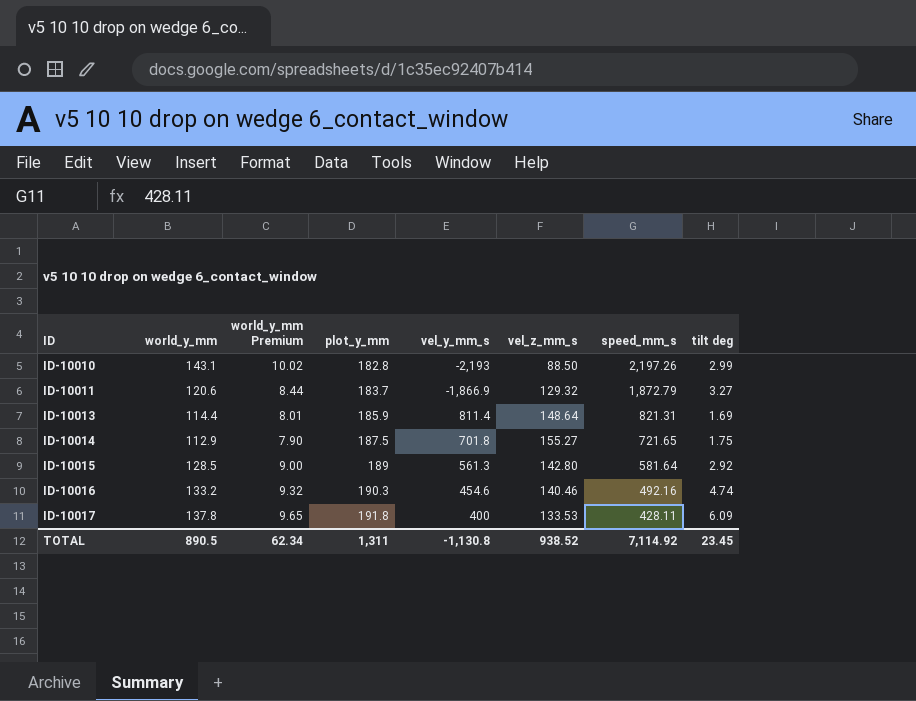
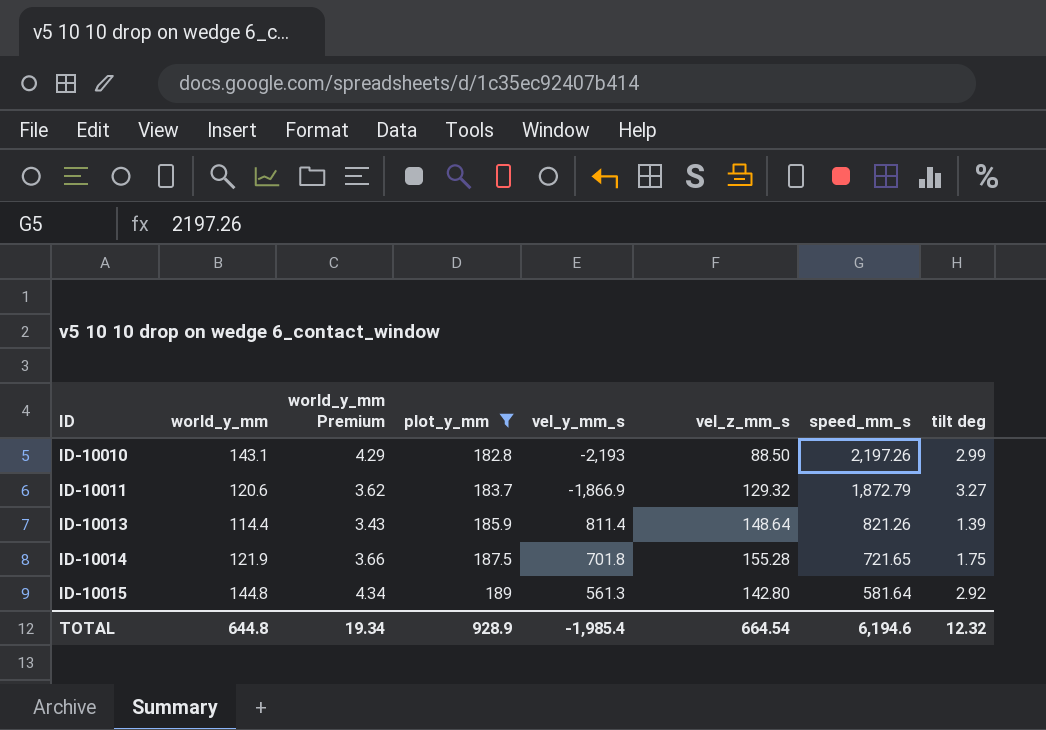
filter: none -> plot_y_mm <= 189
column world_y_mm Premium | formula: [world_y_mm] * 0.07 -> [world_y_mm] * 0.03
ID-10013 | speed_mm_s: 821.31 -> 821.26
ID-10013 | tilt deg: 1.69 -> 1.39
ID-10014 | world_y_mm: 112.9 -> 121.9
ID-10014 | vel_z_mm_s: 155.27 -> 155.28
ID-10015 | world_y_mm: 128.5 -> 144.8
TOTAL | world_y_mm: 890.5 -> 644.8
TOTAL | world_y_mm Premium: 62.34 -> 19.34
TOTAL | plot_y_mm: 1,311 -> 928.9
TOTAL | vel_y_mm_s: -1,130.8 -> -1,985.4
TOTAL | vel_z_mm_s: 938.52 -> 664.54
TOTAL | speed_mm_s: 7,114.92 -> 6,194.6
TOTAL | tilt deg: 23.45 -> 12.32

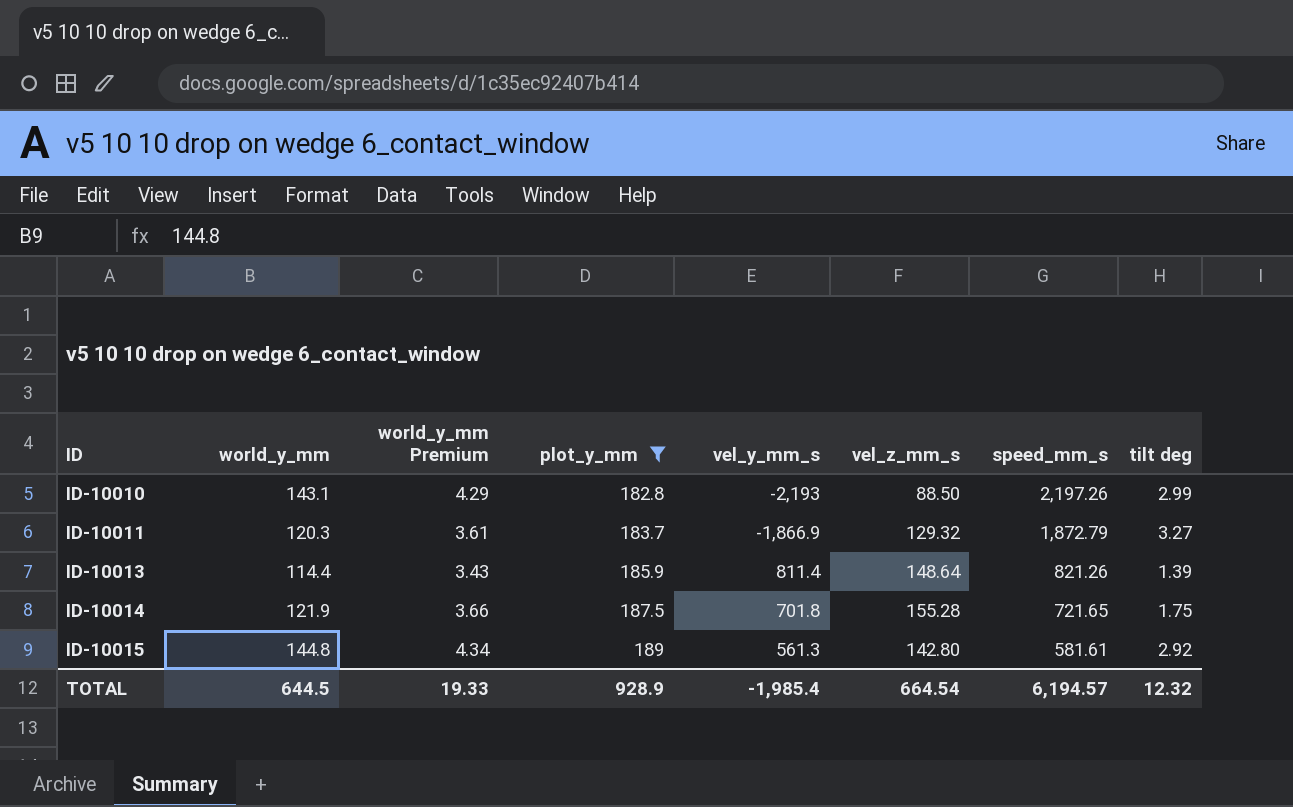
ID-10011 | world_y_mm: 120.6 -> 120.3
ID-10011 | world_y_mm Premium: 3.62 -> 3.61
ID-10015 | speed_mm_s: 581.64 -> 581.61
TOTAL | world_y_mm: 644.8 -> 644.5
TOTAL | world_y_mm Premium: 19.34 -> 19.33
TOTAL | speed_mm_s: 6,194.6 -> 6,194.57

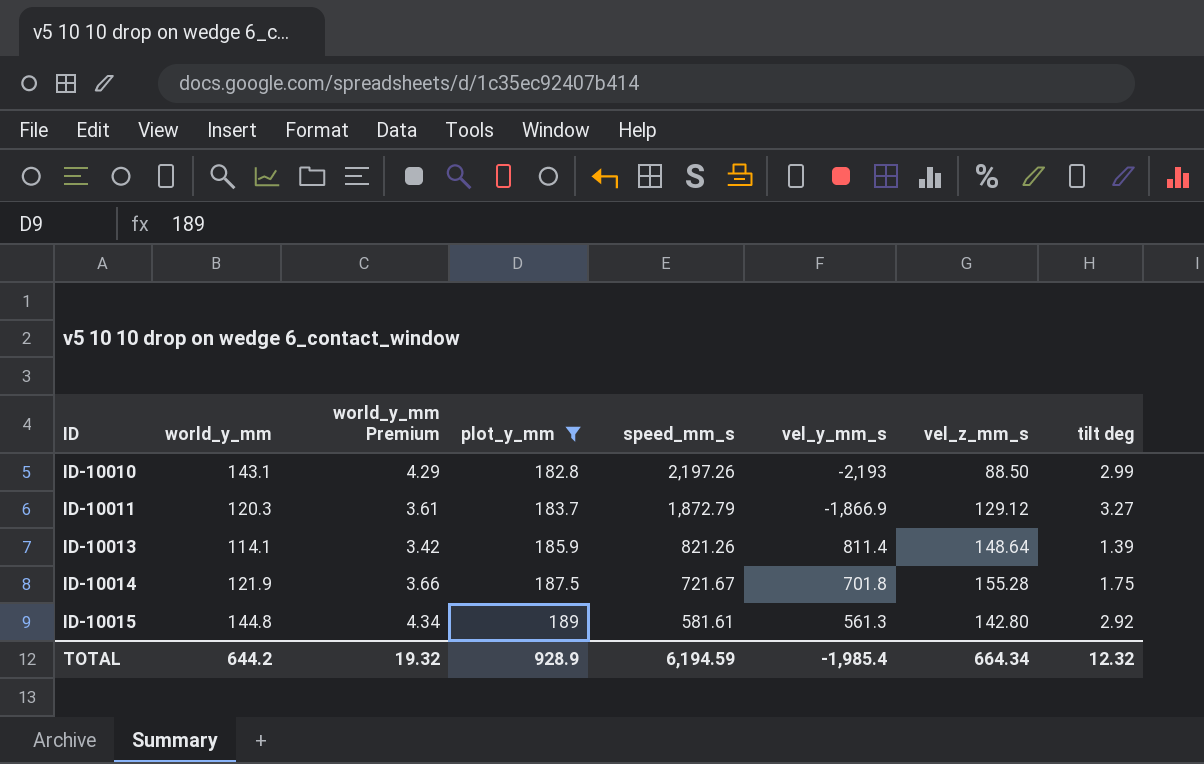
column speed_mm_s | position: 7 -> 5
ID-10011 | vel_z_mm_s: 129.32 -> 129.12
ID-10013 | world_y_mm: 114.4 -> 114.1
ID-10013 | world_y_mm Premium: 3.43 -> 3.42
ID-10014 | speed_mm_s: 721.65 -> 721.67
TOTAL | world_y_mm: 644.5 -> 644.2
TOTAL | world_y_mm Premium: 19.33 -> 19.32
TOTAL | speed_mm_s: 6,194.57 -> 6,194.59
TOTAL | vel_z_mm_s: 664.54 -> 664.34

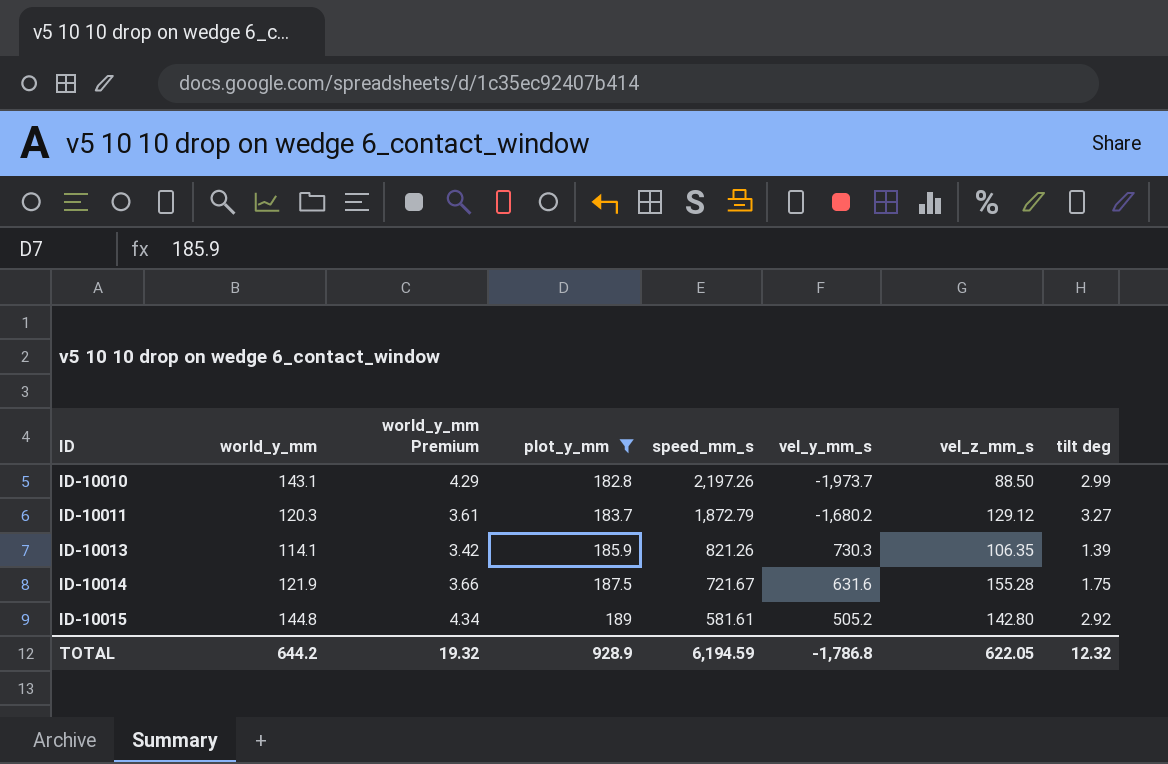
ID-10010 | vel_y_mm_s: -2,193 -> -1,973.7
ID-10011 | vel_y_mm_s: -1,866.9 -> -1,680.2
ID-10013 | vel_y_mm_s: 811.4 -> 730.3
ID-10013 | vel_z_mm_s: 148.64 -> 106.35
ID-10014 | vel_y_mm_s: 701.8 -> 631.6
ID-10015 | vel_y_mm_s: 561.3 -> 505.2
TOTAL | vel_y_mm_s: -1,985.4 -> -1,786.8
TOTAL | vel_z_mm_s: 664.34 -> 622.05

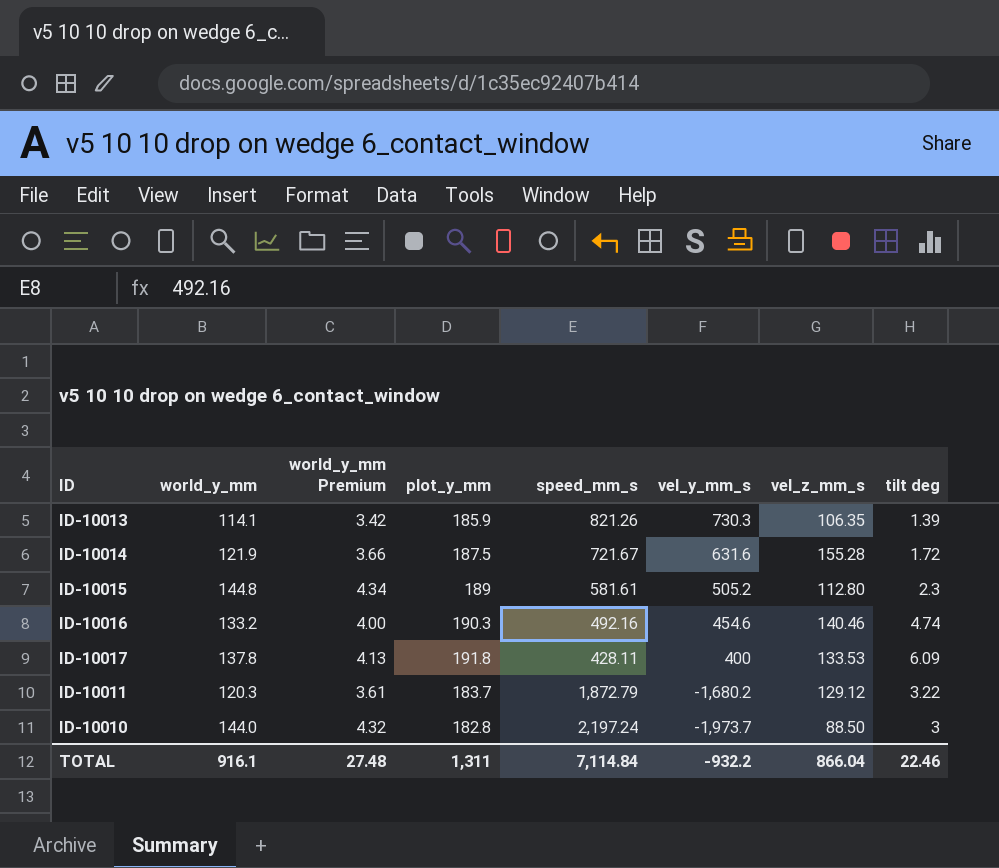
filter: plot_y_mm <= 189 -> none
row order: ID ascending -> vel_y_mm_s descending
ID-10014 | tilt deg: 1.75 -> 1.72
ID-10015 | vel_z_mm_s: 142.80 -> 112.80
ID-10015 | tilt deg: 2.92 -> 2.3
ID-10011 | tilt deg: 3.27 -> 3.22
ID-10010 | world_y_mm: 143.1 -> 144.0
ID-10010 | world_y_mm Premium: 4.29 -> 4.32
ID-10010 | speed_mm_s: 2,197.26 -> 2,197.24
ID-10010 | tilt deg: 2.99 -> 3
TOTAL | world_y_mm: 644.2 -> 916.1
TOTAL | world_y_mm Premium: 19.32 -> 27.48
TOTAL | plot_y_mm: 928.9 -> 1,311
TOTAL | speed_mm_s: 6,194.59 -> 7,114.84
TOTAL | vel_y_mm_s: -1,786.8 -> -932.2
TOTAL | vel_z_mm_s: 622.05 -> 866.04
TOTAL | tilt deg: 12.32 -> 22.46

